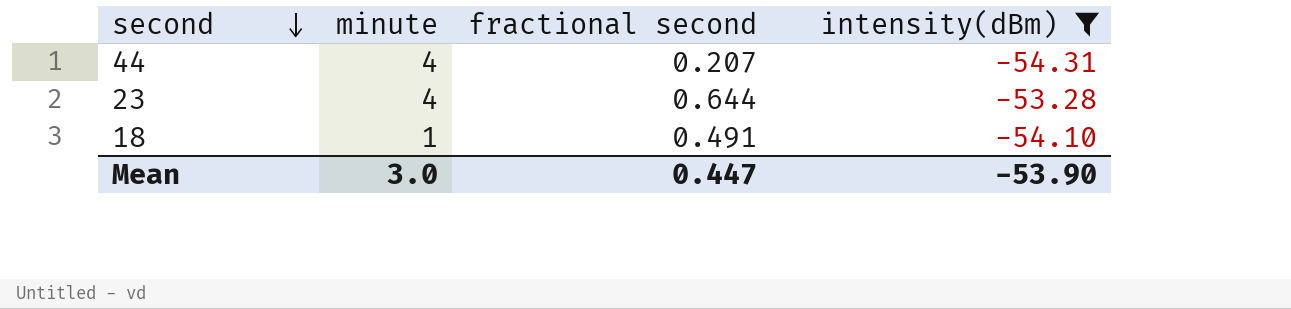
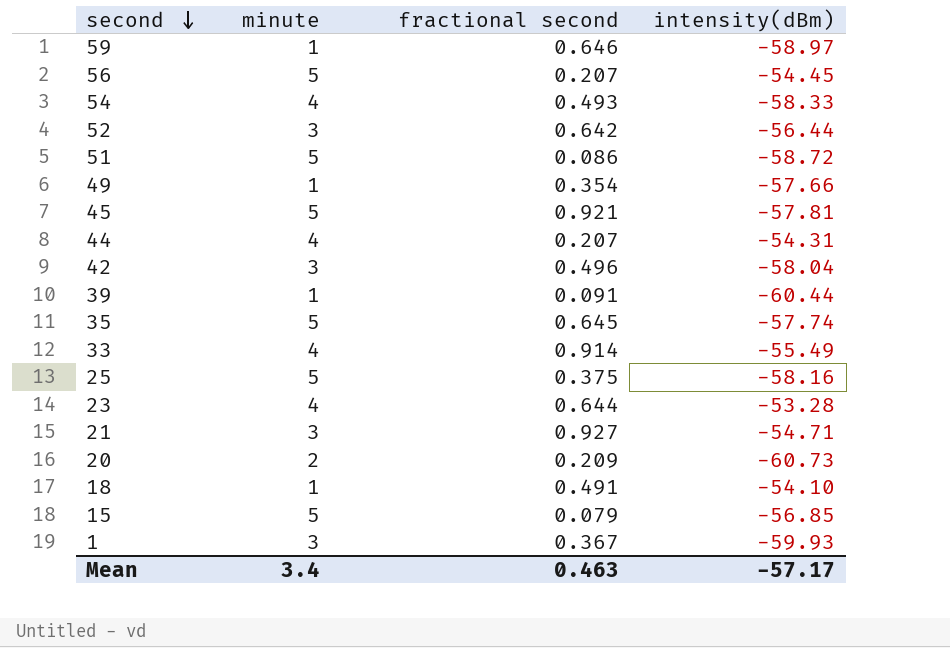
filter: intensity(dBm) >= -54.31 -> none
Mean | minute: 3.0 -> 3.4
Mean | fractional second: 0.447 -> 0.463
Mean | intensity(dBm): -53.90 -> -57.17

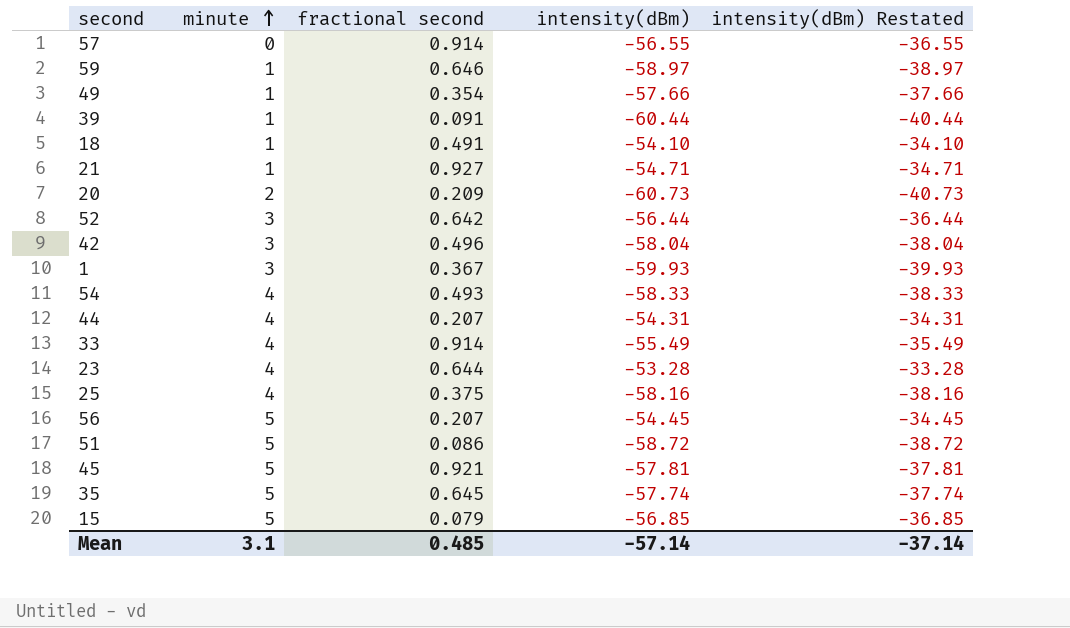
row order: second descending -> minute ascending
column intensity(dBm) Restated | formula: none -> [intensity(dBm)] + 20
row 57: none -> 0 | 0.914 | -56.55 | -36.55
21 | minute: 3 -> 1
25 | minute: 5 -> 4
Mean | minute: 3.4 -> 3.1
Mean | fractional second: 0.463 -> 0.485
Mean | intensity(dBm): -57.17 -> -57.14

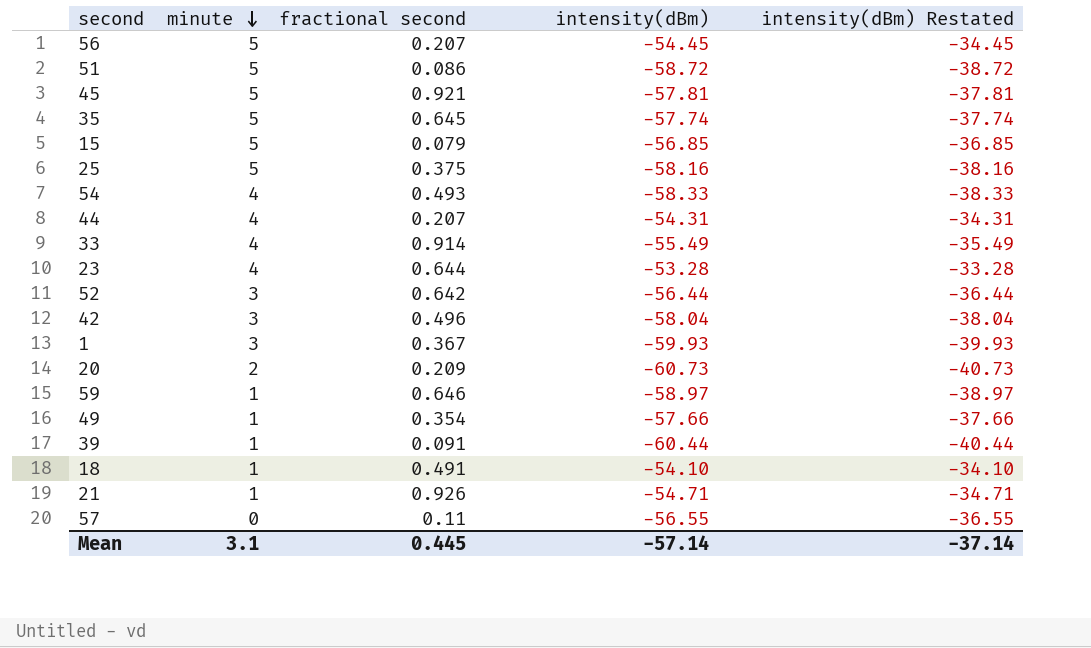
row order: minute ascending -> minute descending
25 | minute: 4 -> 5
21 | fractional second: 0.927 -> 0.926
57 | fractional second: 0.914 -> 0.11
Mean | fractional second: 0.485 -> 0.445

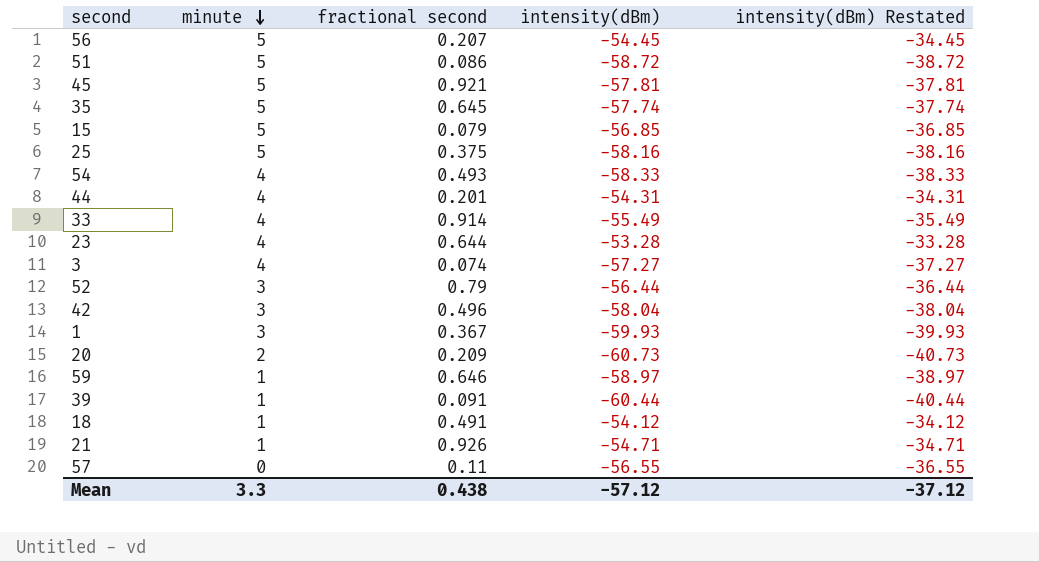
row 49: 1 | 0.354 | -57.66 | -37.66 -> none
44 | fractional second: 0.207 -> 0.201
row 3: none -> 4 | 0.074 | -57.27 | -37.27
52 | fractional second: 0.642 -> 0.79
18 | intensity(dBm): -54.10 -> -54.12
18 | intensity(dBm) Restated: -34.10 -> -34.12
Mean | minute: 3.1 -> 3.3
Mean | fractional second: 0.445 -> 0.438
Mean | intensity(dBm): -57.14 -> -57.12
Mean | intensity(dBm) Restated: -37.14 -> -37.12

